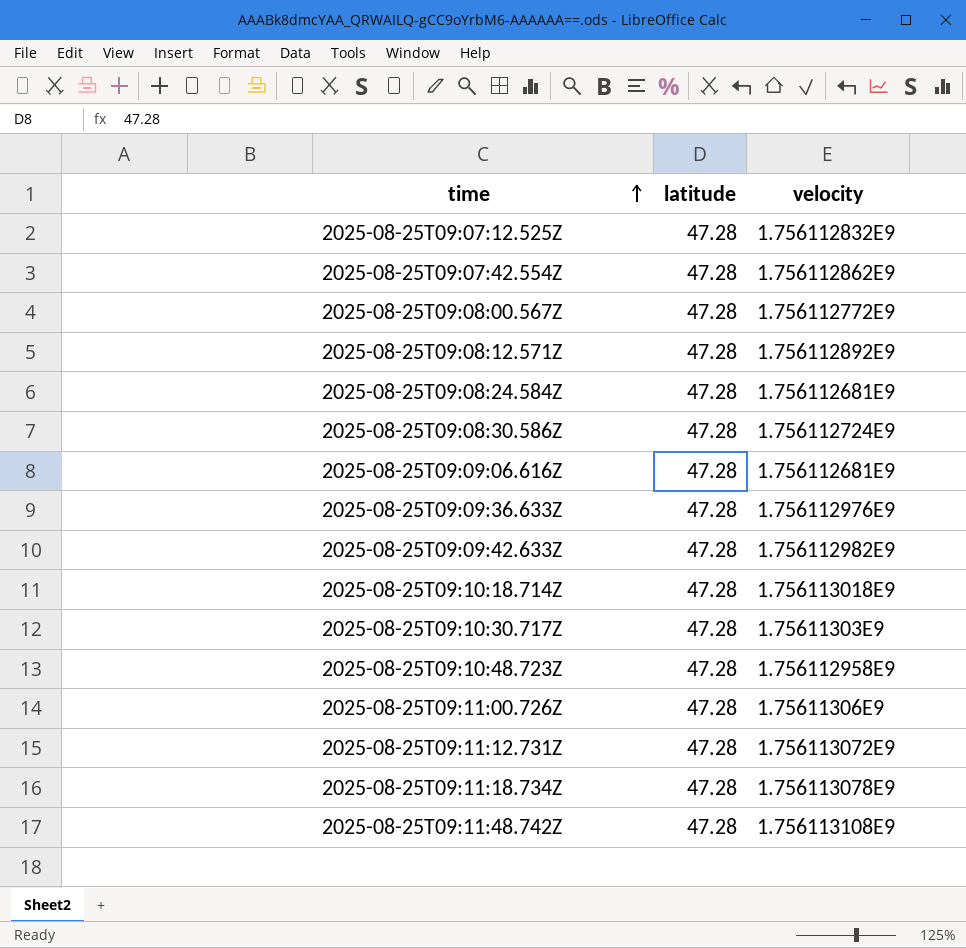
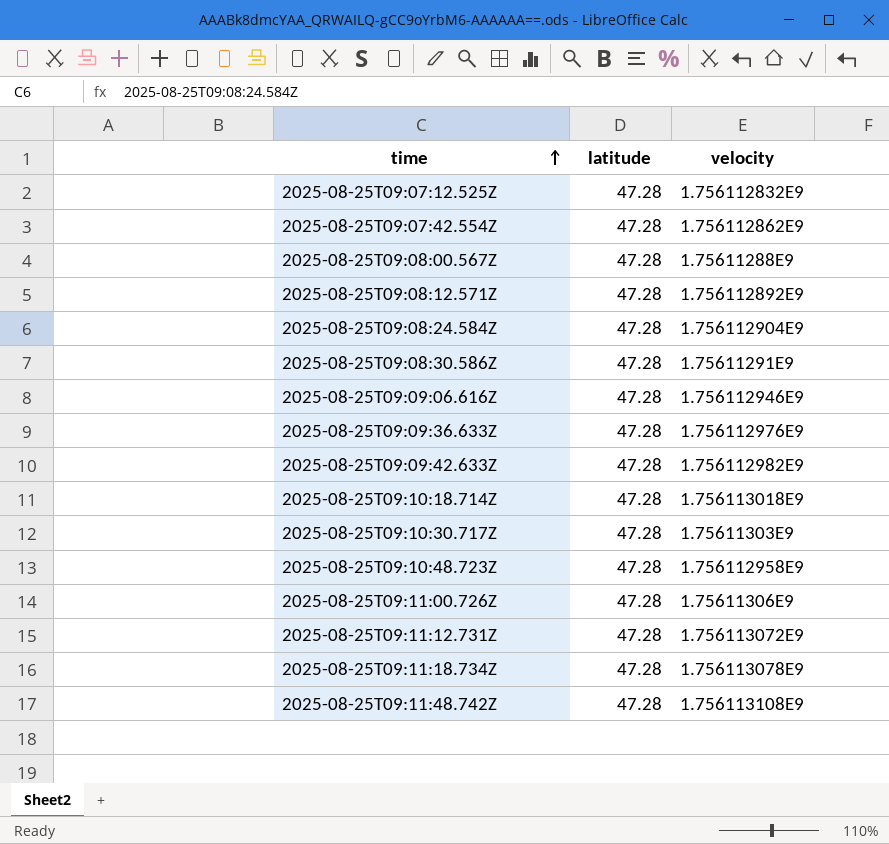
2025-08-25T09:08:00.567Z | velocity: 1.756112772E9 -> 1.75611288E9
2025-08-25T09:08:24.584Z | velocity: 1.756112681E9 -> 1.756112904E9
2025-08-25T09:08:30.586Z | velocity: 1.756112724E9 -> 1.75611291E9
2025-08-25T09:09:06.616Z | velocity: 1.756112681E9 -> 1.756112946E9

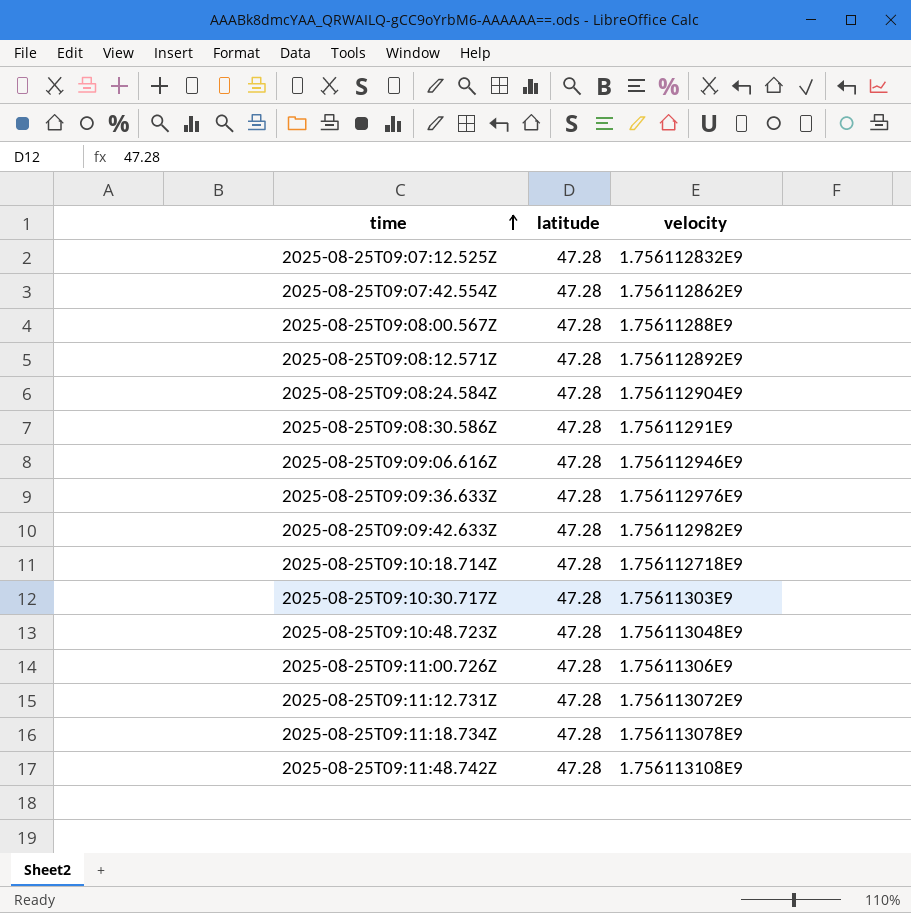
2025-08-25T09:10:18.714Z | velocity: 1.756113018E9 -> 1.756112718E9
2025-08-25T09:10:48.723Z | velocity: 1.756112958E9 -> 1.756113048E9

